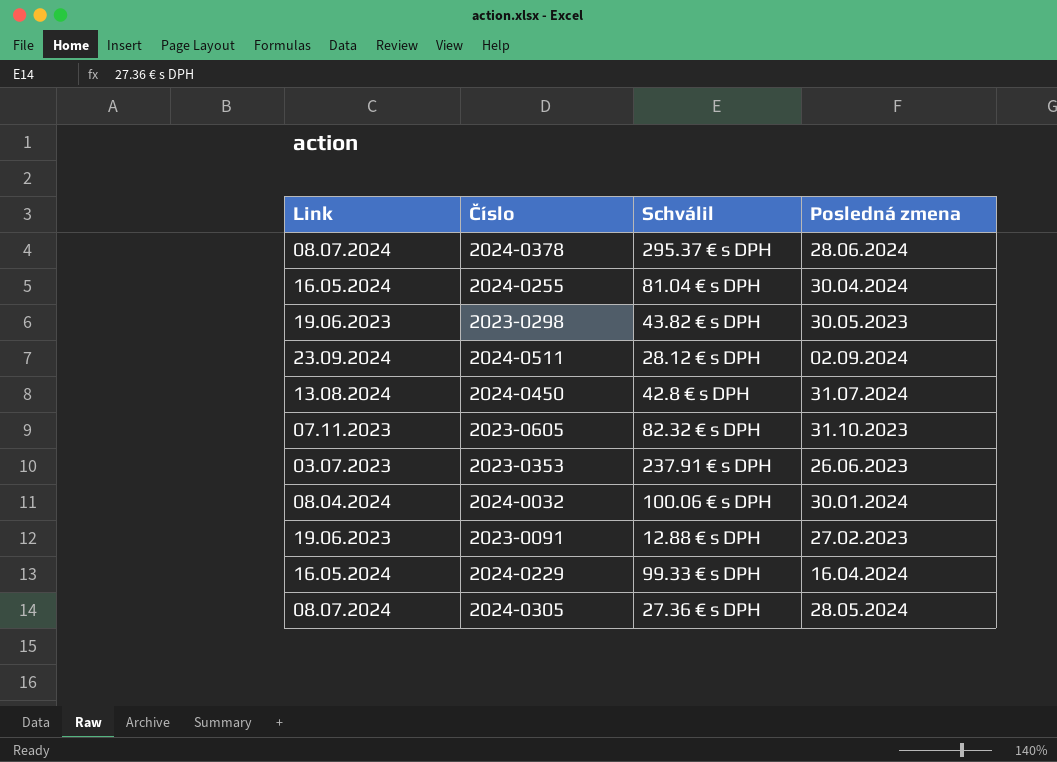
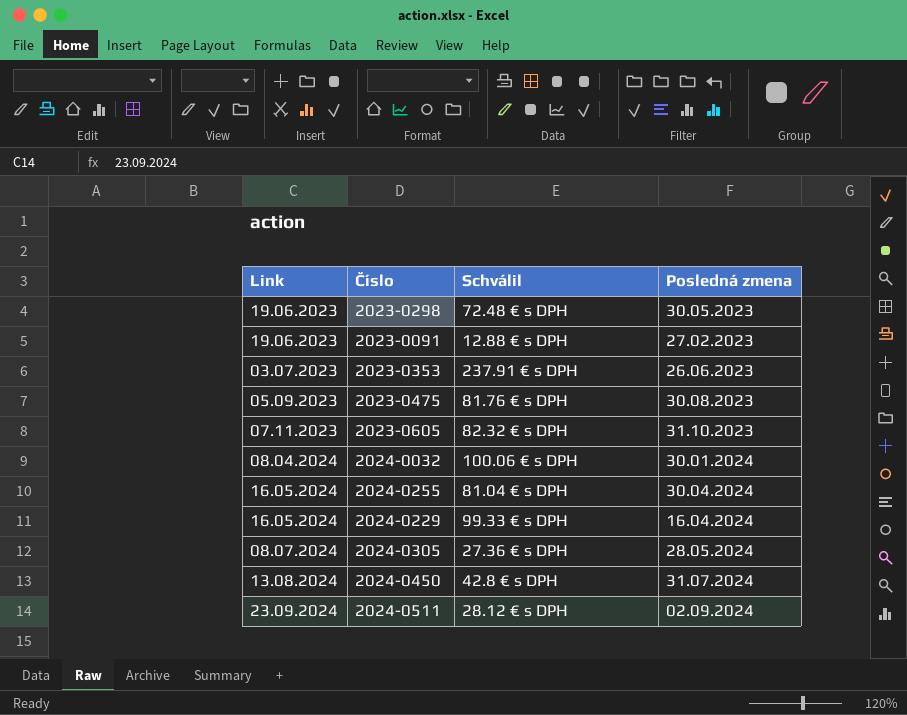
row order: none -> Link ascending
row 2024-0378: 08.07.2024 | 295.37 € s DPH | 28.06.2024 -> none
2023-0298 | Schválil: 43.82 € s DPH -> 72.48 € s DPH
row 2023-0475: none -> 05.09.2023 | 81.76 € s DPH | 30.08.2023

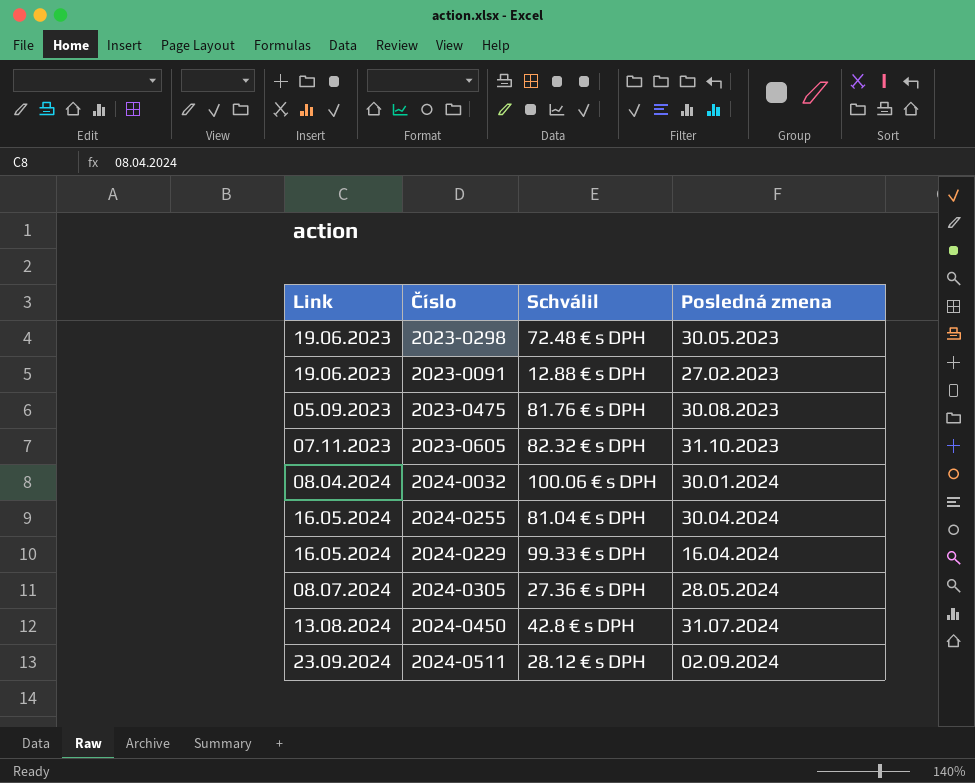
row 2023-0353: 03.07.2023 | 237.91 € s DPH | 26.06.2023 -> none

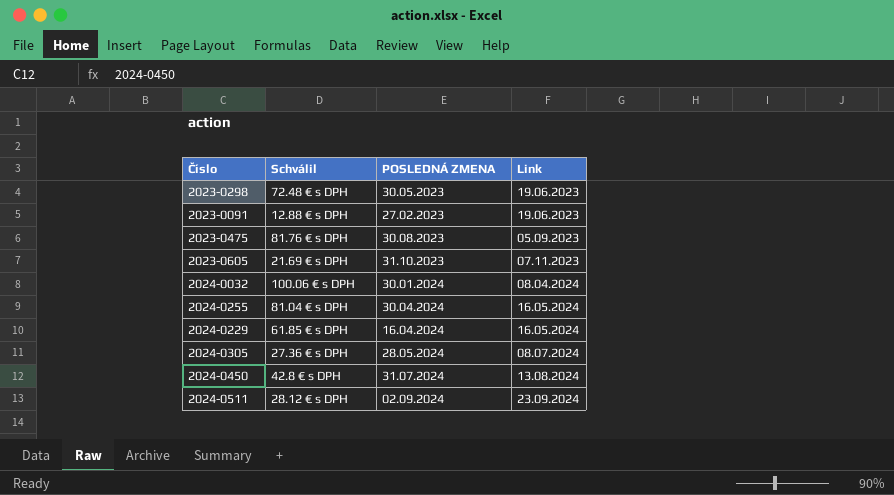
column name: Posledná zmena -> POSLEDNÁ ZMENA
column Link | position: 1 -> 4
2023-0605 | Schválil: 82.32 € s DPH -> 21.69 € s DPH
2024-0229 | Schválil: 99.33 € s DPH -> 61.85 € s DPH

